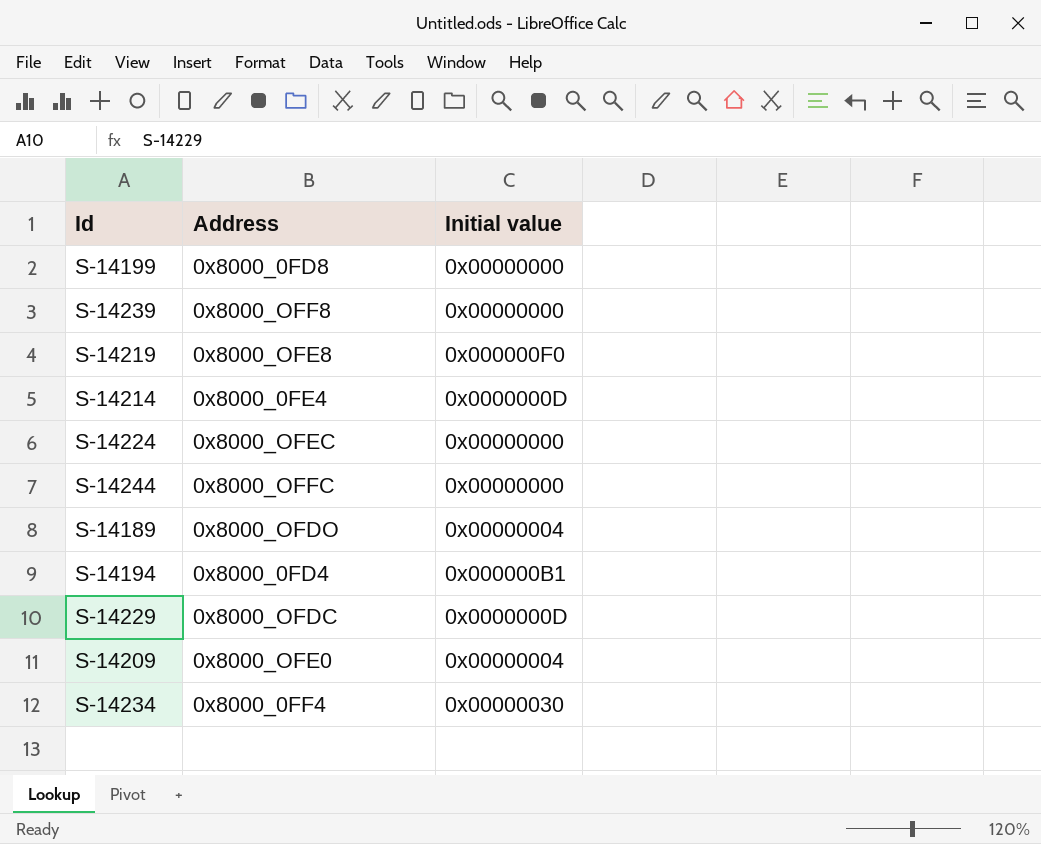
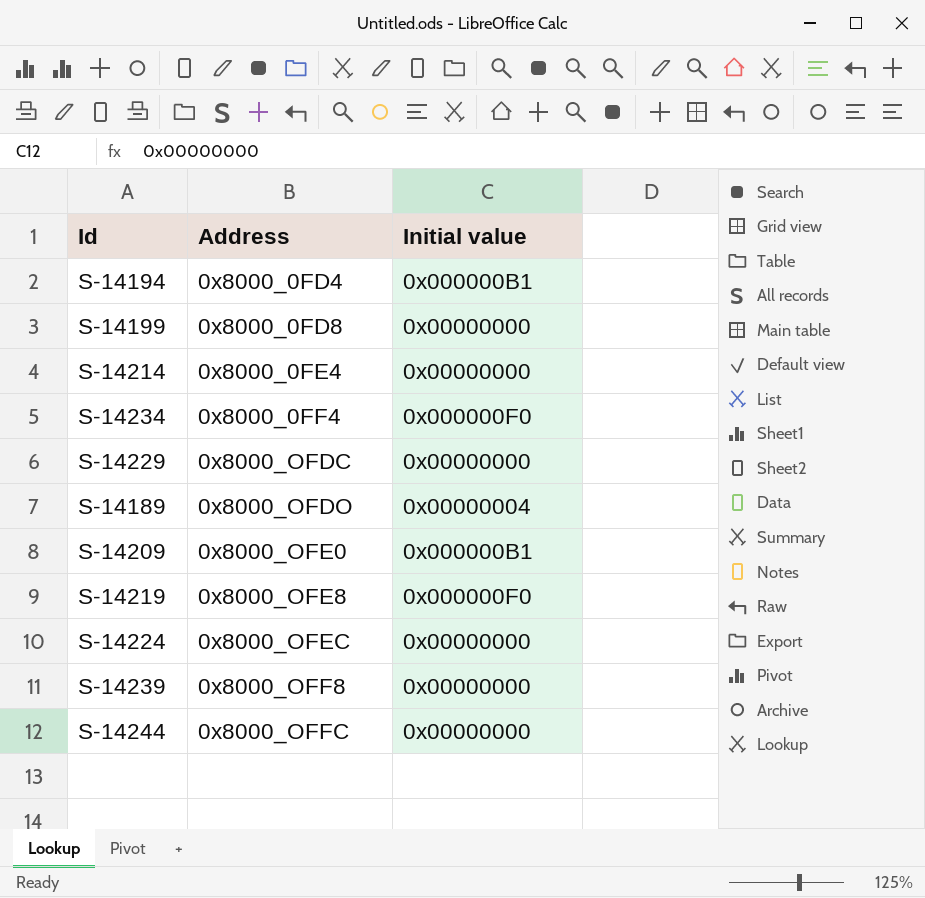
row order: none -> Address ascending
S-14214 | Initial value: 0x0000000D -> 0x00000000
S-14234 | Initial value: 0x00000030 -> 0x000000F0
S-14229 | Initial value: 0x0000000D -> 0x00000000
S-14209 | Initial value: 0x00000004 -> 0x000000B1

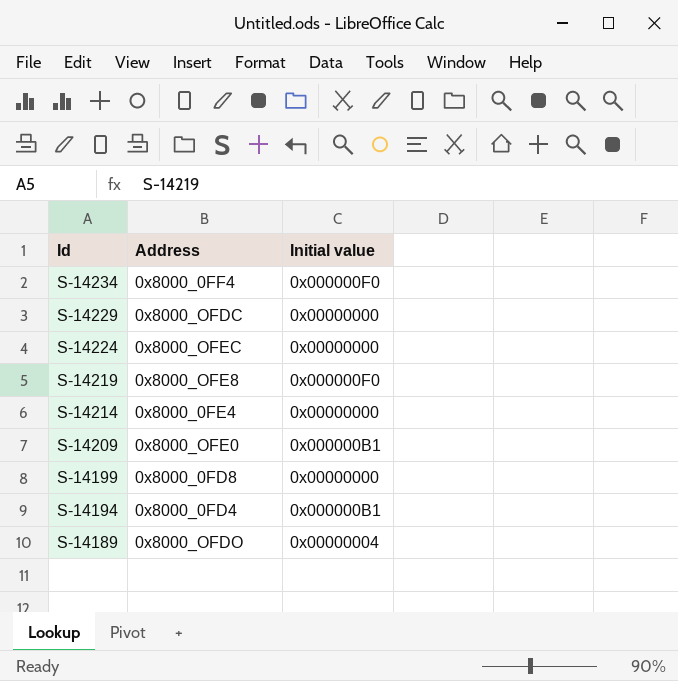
row order: Address ascending -> Id descending
row S-14239: 0x8000_OFF8 | 0x00000000 -> none
row S-14244: 0x8000_OFFC | 0x00000000 -> none

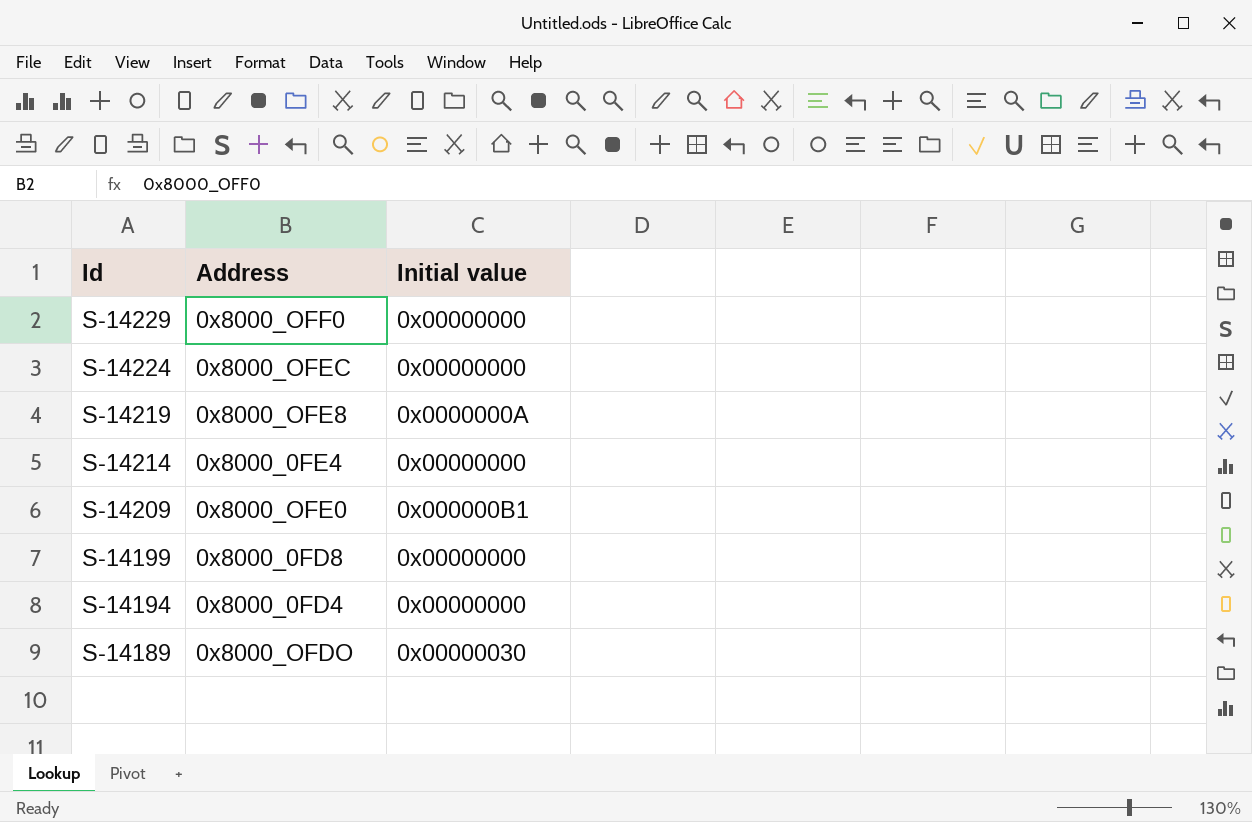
row S-14234: 0x8000_0FF4 | 0x000000F0 -> none
S-14229 | Address: 0x8000_OFDC -> 0x8000_OFF0
S-14219 | Initial value: 0x000000F0 -> 0x0000000A
S-14194 | Initial value: 0x000000B1 -> 0x00000000
S-14189 | Initial value: 0x00000004 -> 0x00000030

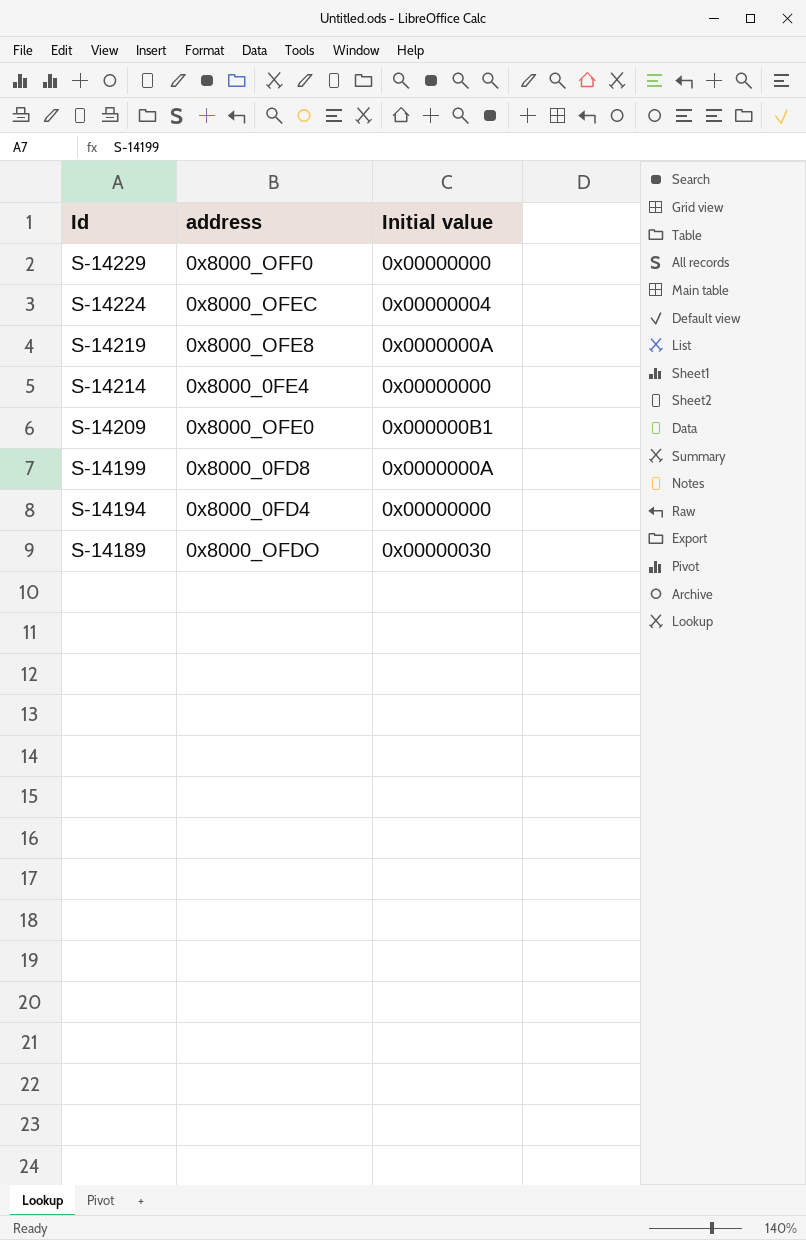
column name: Address -> address
S-14224 | Initial value: 0x00000000 -> 0x00000004
S-14199 | Initial value: 0x00000000 -> 0x0000000A

